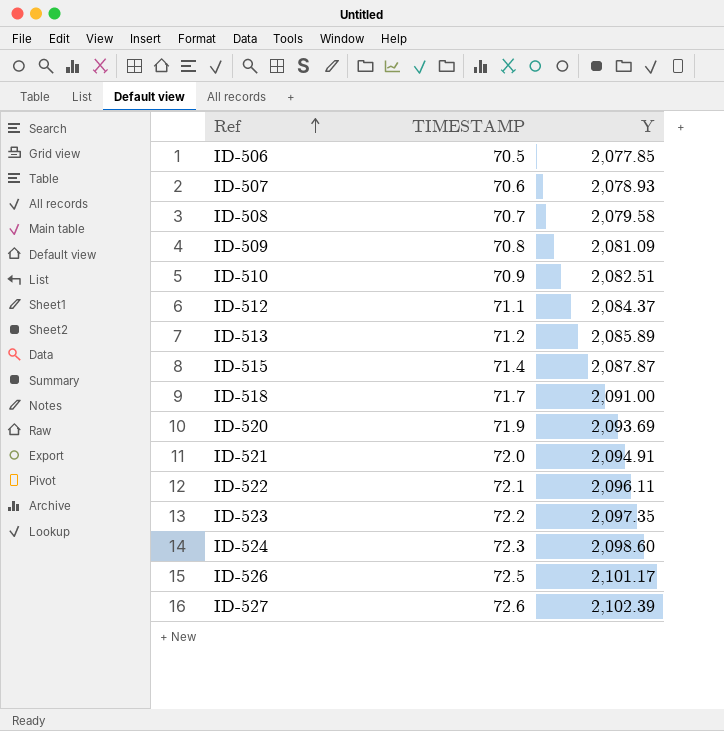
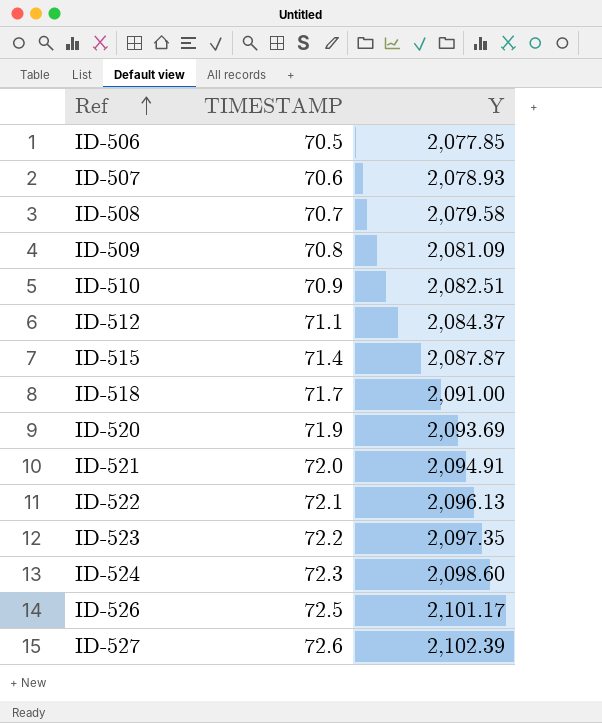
row ID-513: 71.2 | 2,085.89 -> none
ID-522 | Y: 2,096.11 -> 2,096.13

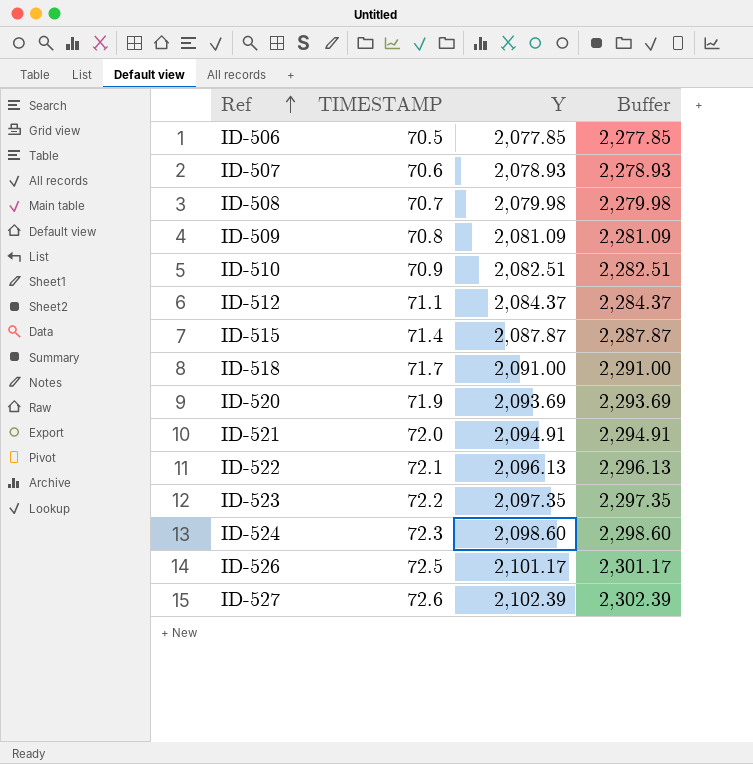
column Buffer | formula: none -> [Y] + 200
ID-508 | Y: 2,079.58 -> 2,079.98

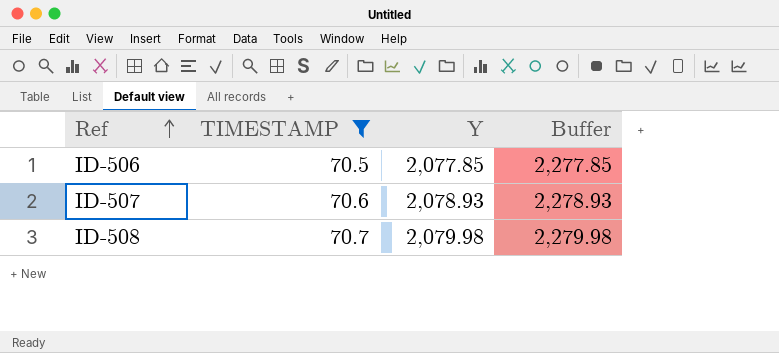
filter: none -> TIMESTAMP <= 70.7

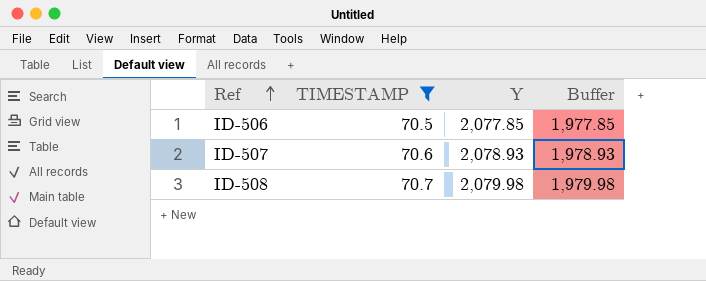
column Buffer | formula: [Y] + 200 -> [Y] - 100

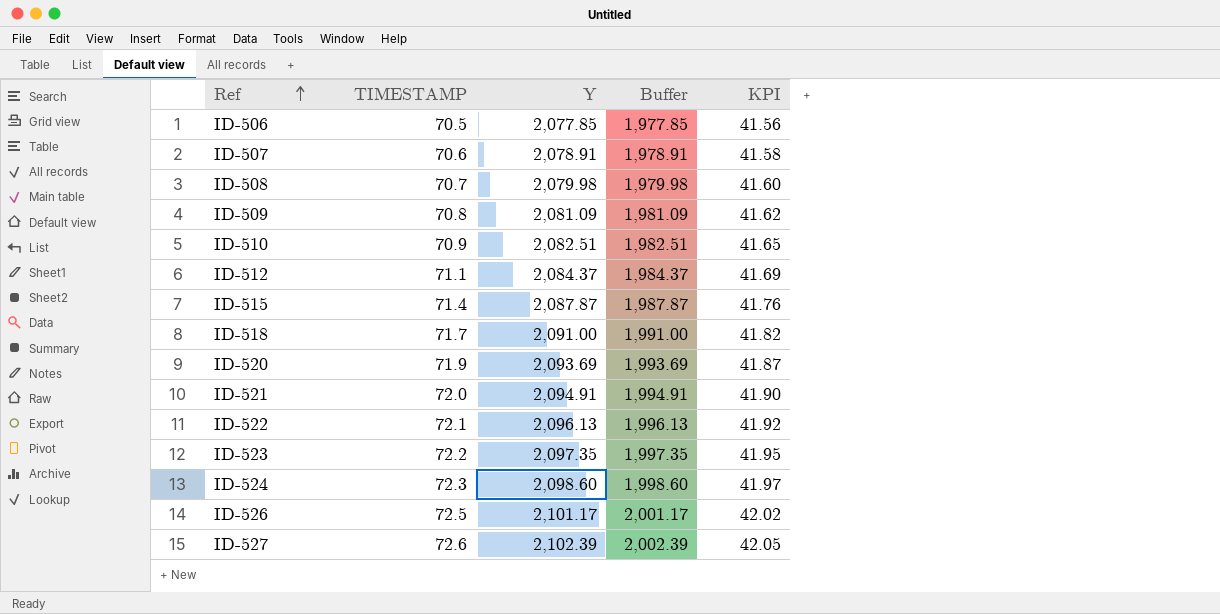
filter: TIMESTAMP <= 70.7 -> none
column KPI | formula: none -> [Y] * 0.02
ID-507 | Y: 2,078.93 -> 2,078.91
ID-507 | Buffer: 1,978.93 -> 1,978.91

